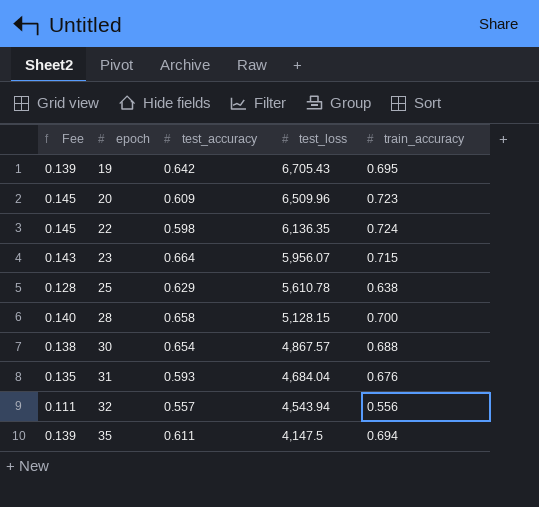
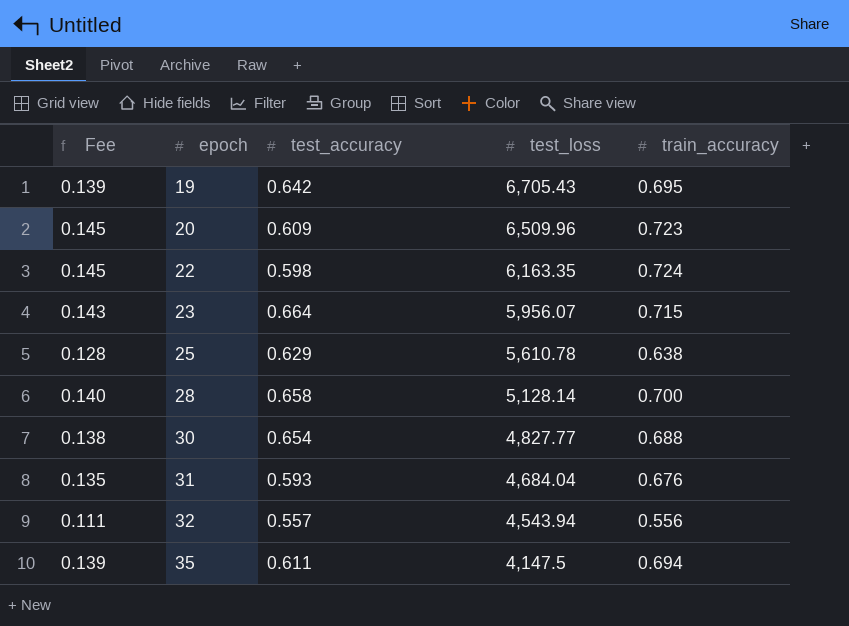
22 | test_loss: 6,136.35 -> 6,163.35
28 | test_loss: 5,128.15 -> 5,128.14
30 | test_loss: 4,867.57 -> 4,827.77

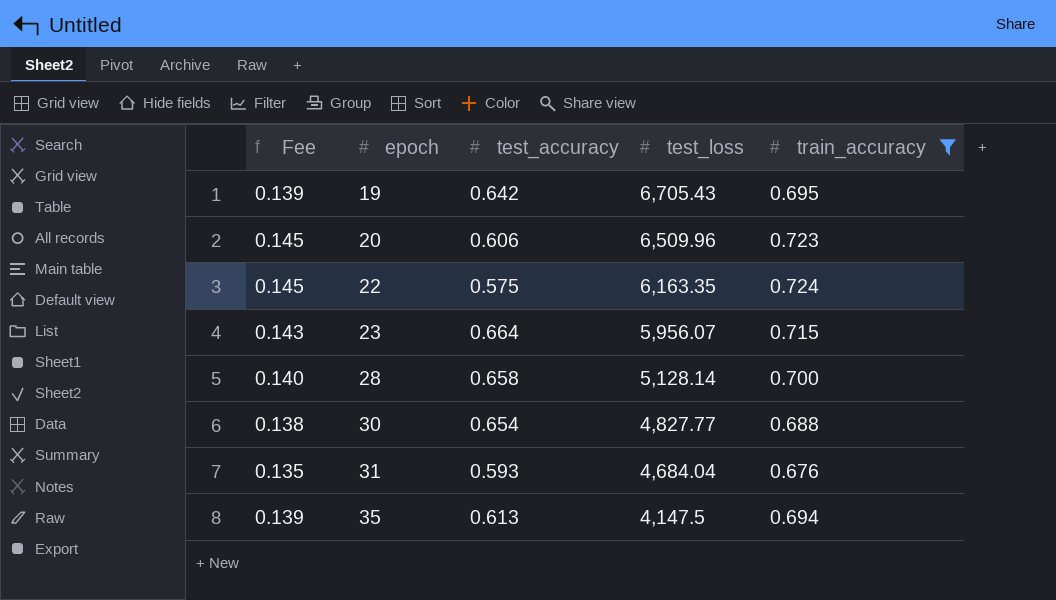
filter: none -> train_accuracy >= 0.676
20 | test_accuracy: 0.609 -> 0.606
22 | test_accuracy: 0.598 -> 0.575
35 | test_accuracy: 0.611 -> 0.613

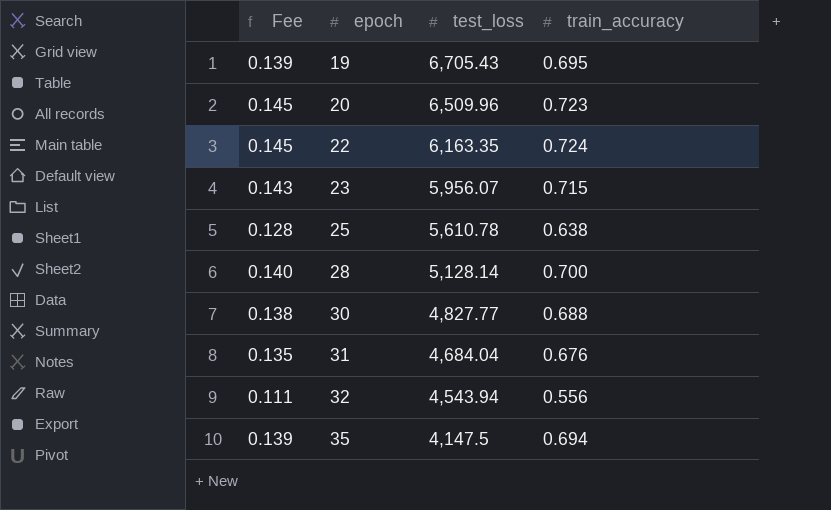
filter: train_accuracy >= 0.676 -> none
column test_accuracy | position: 3 -> none

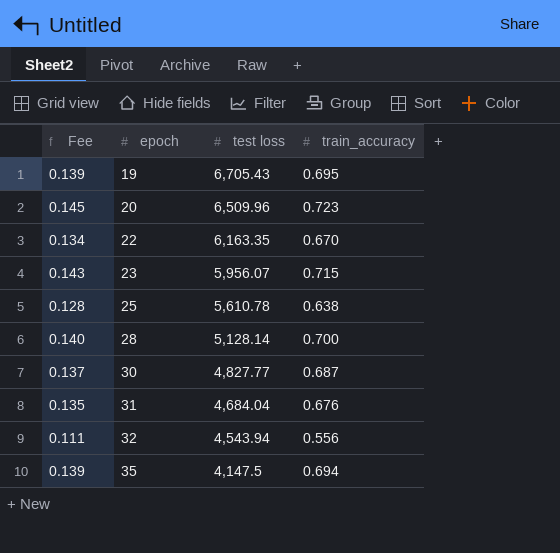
column name: test_loss -> test loss
22 | Fee: 0.145 -> 0.134
22 | train_accuracy: 0.724 -> 0.670
30 | Fee: 0.138 -> 0.137
30 | train_accuracy: 0.688 -> 0.687

